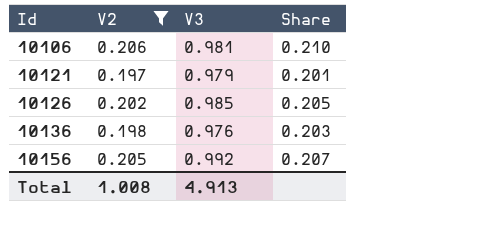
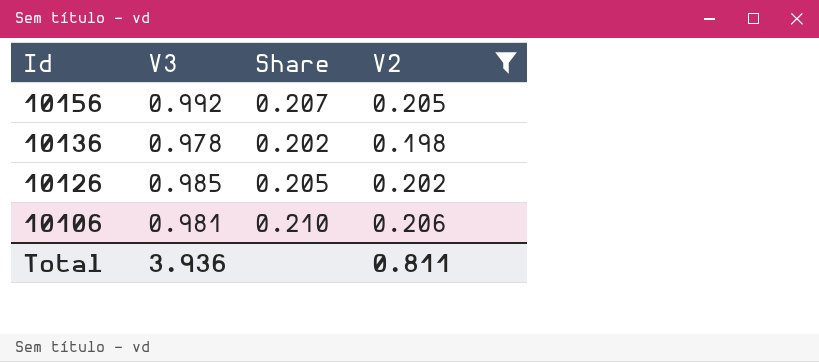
row order: Id ascending -> Id descending
column V2 | position: 2 -> 4
row 10121: 0.197 | 0.979 | 0.201 -> none
10136 | V3: 0.976 -> 0.978
10136 | Share: 0.203 -> 0.202
Total | V3: 4.913 -> 3.936
Total | V2: 1.008 -> 0.811

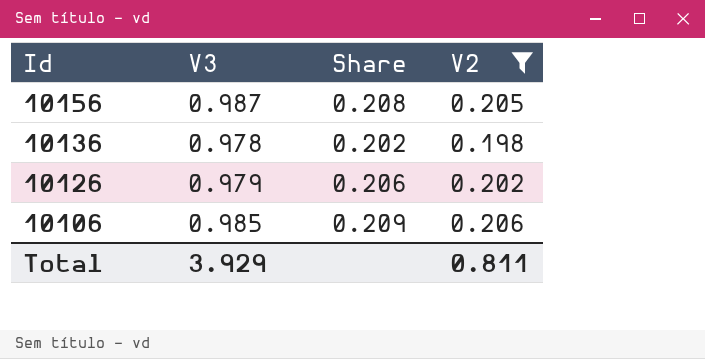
10156 | V3: 0.992 -> 0.987
10156 | Share: 0.207 -> 0.208
10126 | V3: 0.985 -> 0.979
10126 | Share: 0.205 -> 0.206
10106 | V3: 0.981 -> 0.985
10106 | Share: 0.210 -> 0.209
Total | V3: 3.936 -> 3.929

